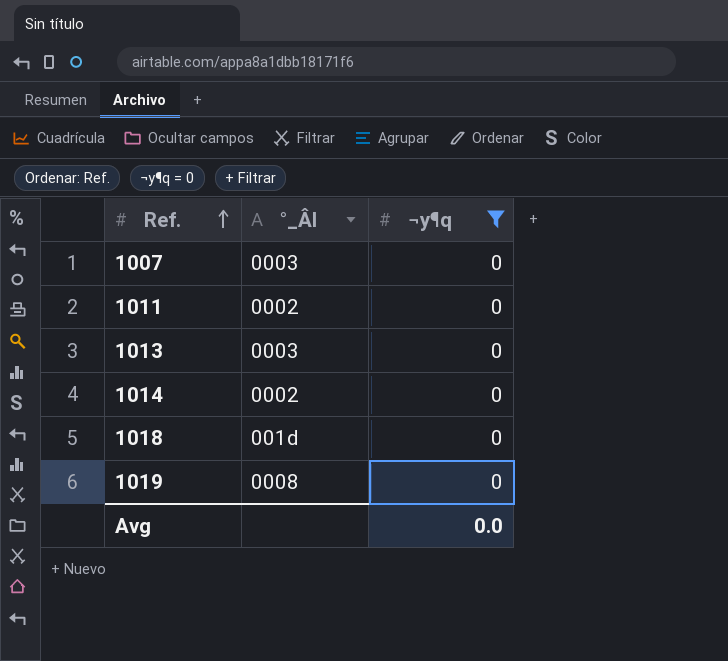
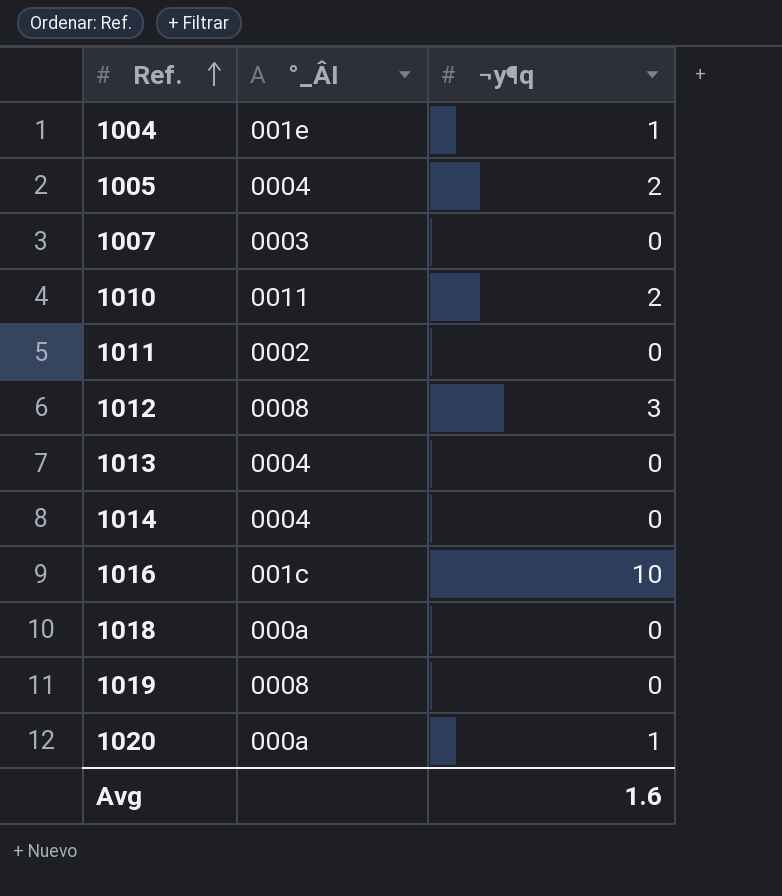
filter: ¬y¶q = 0 -> none
1013 | °_ÂI: 0003 -> 0004
1014 | °_ÂI: 0002 -> 0004
1018 | °_ÂI: 001d -> 000a
Avg | ¬y¶q: 0.0 -> 1.6

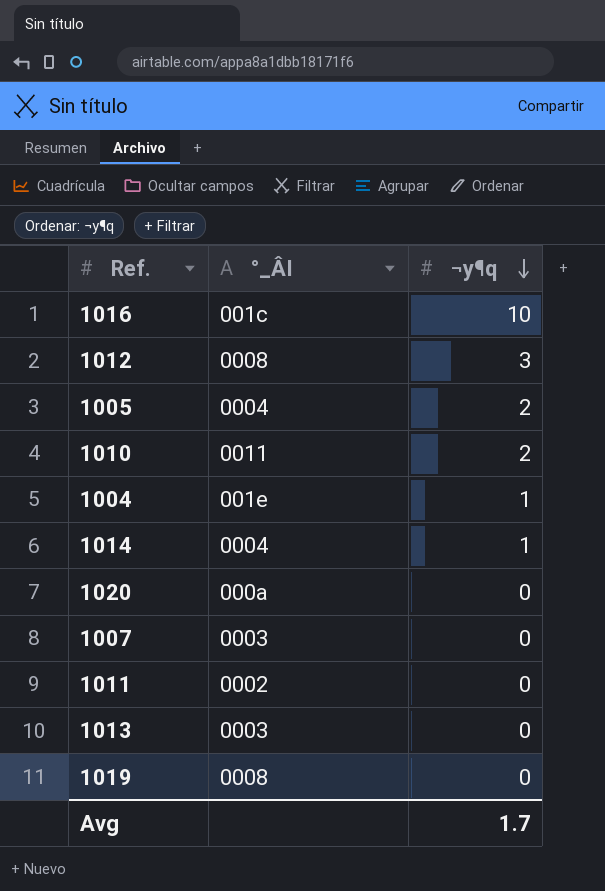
row order: Ref. ascending -> ¬y¶q descending
row 1018: 000a | 0 -> none
1014 | ¬y¶q: 0 -> 1
1020 | ¬y¶q: 1 -> 0
1013 | °_ÂI: 0004 -> 0003
Avg | ¬y¶q: 1.6 -> 1.7

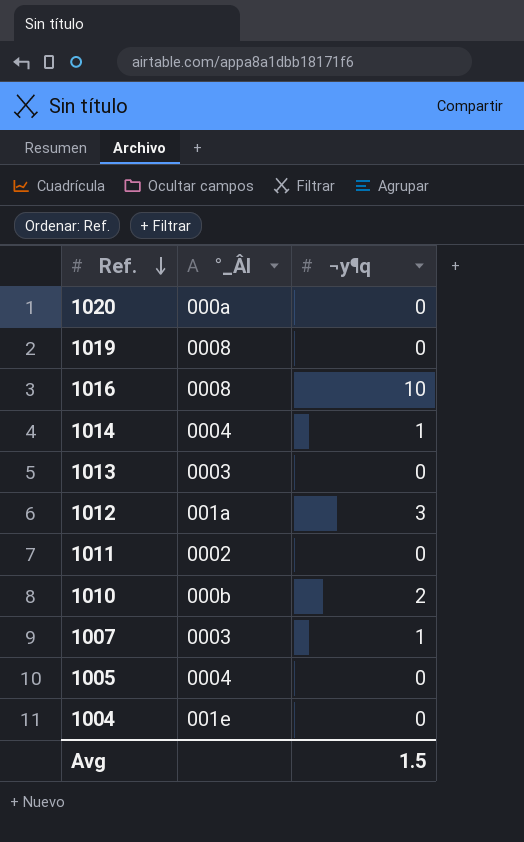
row order: ¬y¶q descending -> Ref. descending
1016 | °_ÂI: 001c -> 0008
1012 | °_ÂI: 0008 -> 001a
1010 | °_ÂI: 0011 -> 000b
1007 | ¬y¶q: 0 -> 1
1005 | ¬y¶q: 2 -> 0
1004 | ¬y¶q: 1 -> 0
Avg | ¬y¶q: 1.7 -> 1.5

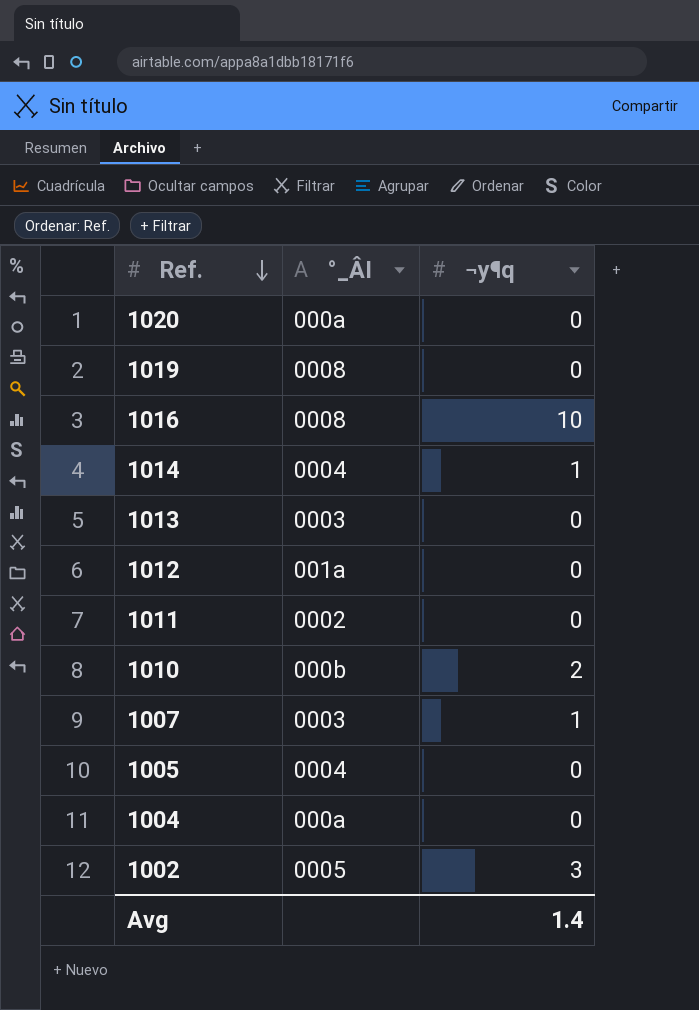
1012 | ¬y¶q: 3 -> 0
1004 | °_ÂI: 001e -> 000a
row 1002: none -> 0005 | 3
Avg | ¬y¶q: 1.5 -> 1.4

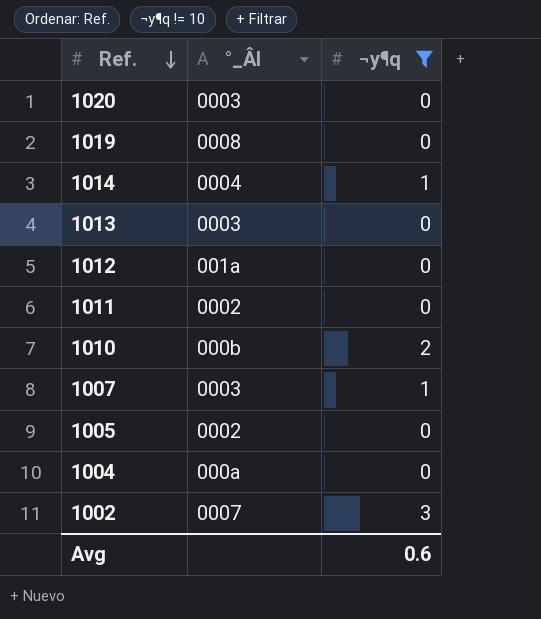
filter: none -> ¬y¶q != 10
1020 | °_ÂI: 000a -> 0003
1005 | °_ÂI: 0004 -> 0002
1002 | °_ÂI: 0005 -> 0007
Avg | ¬y¶q: 1.4 -> 0.6

